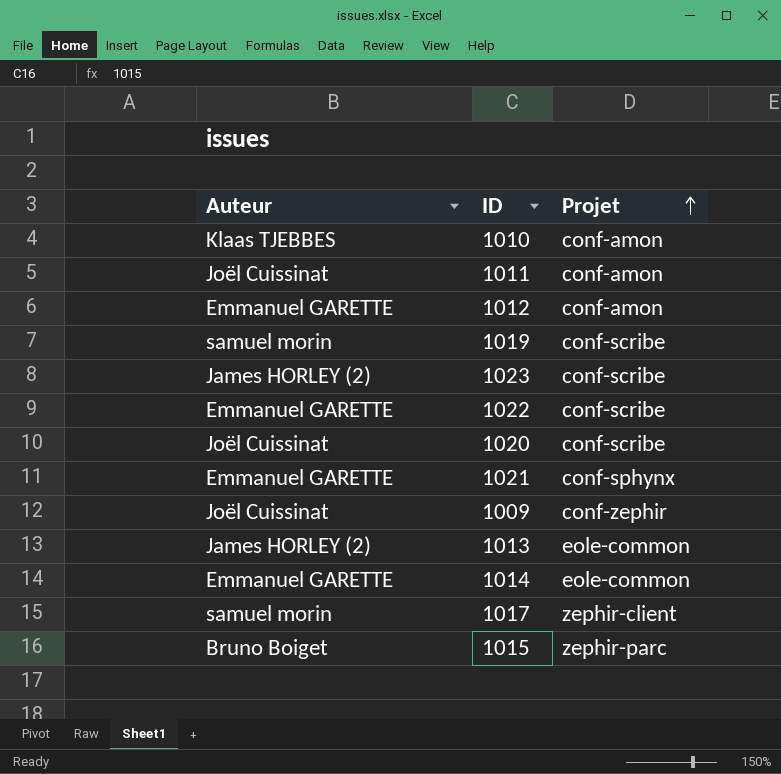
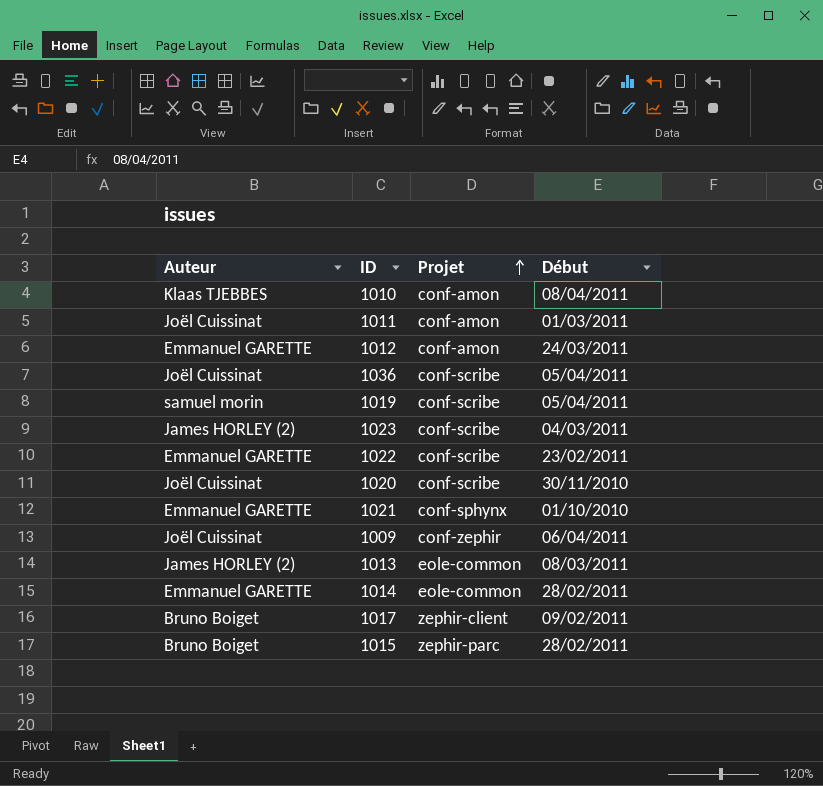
column Début | position: none -> 4
row 1036: none -> Joël Cuissinat | conf-scribe | 05/04/2011
1017 | Auteur: samuel morin -> Bruno Boiget

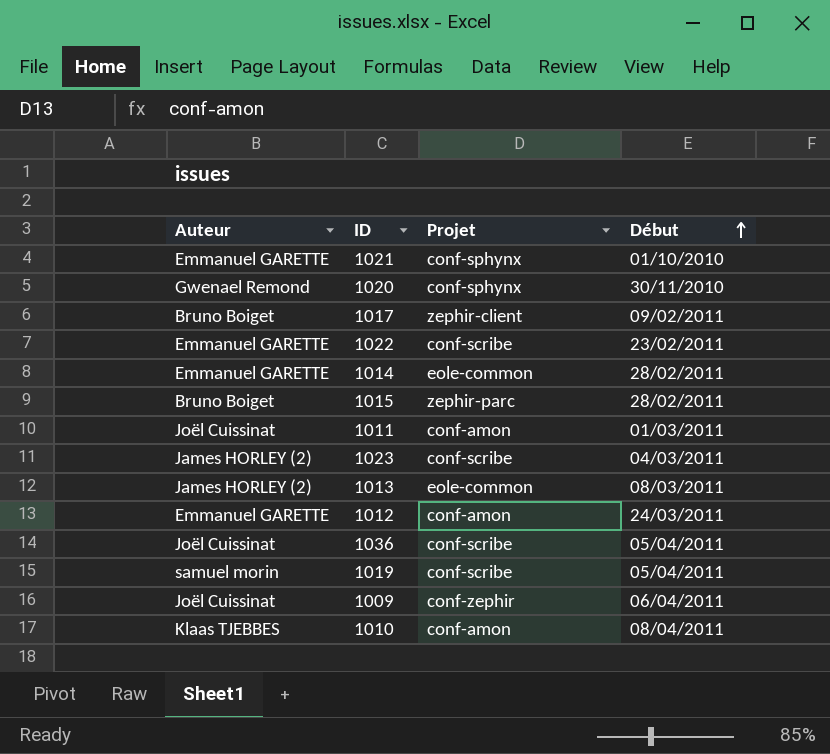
row order: Projet ascending -> Début ascending
1020 | Auteur: Joël Cuissinat -> Gwenael Remond
1020 | Projet: conf-scribe -> conf-sphynx

